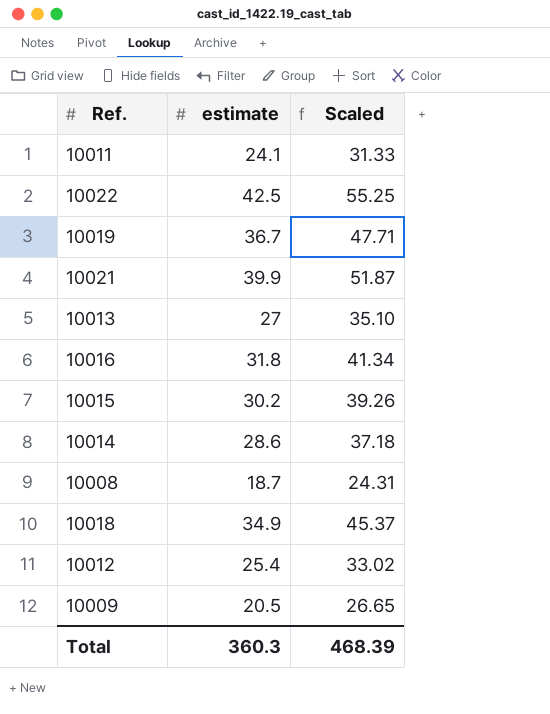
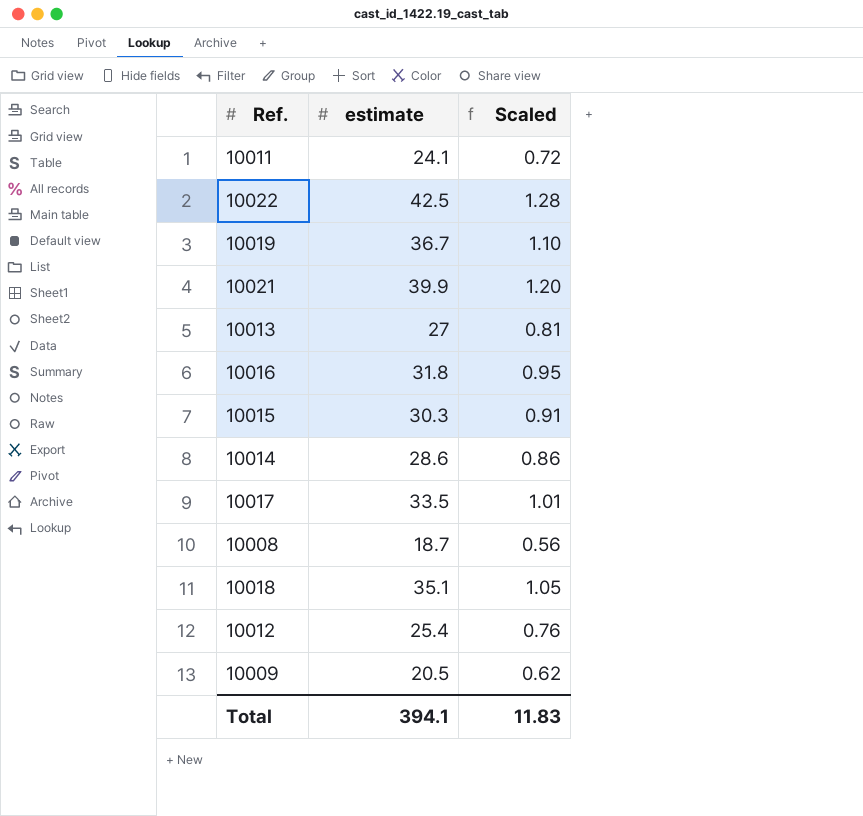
column Scaled | formula: [estimate] * 1.3 -> [estimate] * 0.03
10015 | estimate: 30.2 -> 30.3
row 10017: none -> 33.5 | 1.01
10018 | estimate: 34.9 -> 35.1
Total | estimate: 360.3 -> 394.1
Total | Scaled: 468.39 -> 11.83

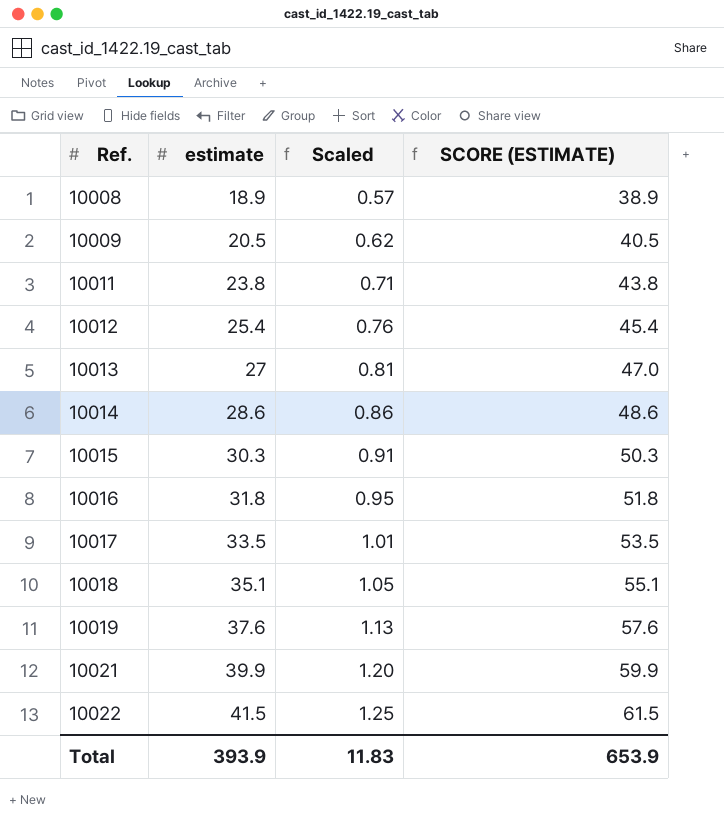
row order: none -> Ref. ascending
column SCORE (ESTIMATE) | formula: none -> [estimate] + 20
10008 | estimate: 18.7 -> 18.9
10008 | Scaled: 0.56 -> 0.57
10011 | estimate: 24.1 -> 23.8
10011 | Scaled: 0.72 -> 0.71
10019 | estimate: 36.7 -> 37.6
10019 | Scaled: 1.10 -> 1.13
10022 | estimate: 42.5 -> 41.5
10022 | Scaled: 1.28 -> 1.25
Total | estimate: 394.1 -> 393.9

